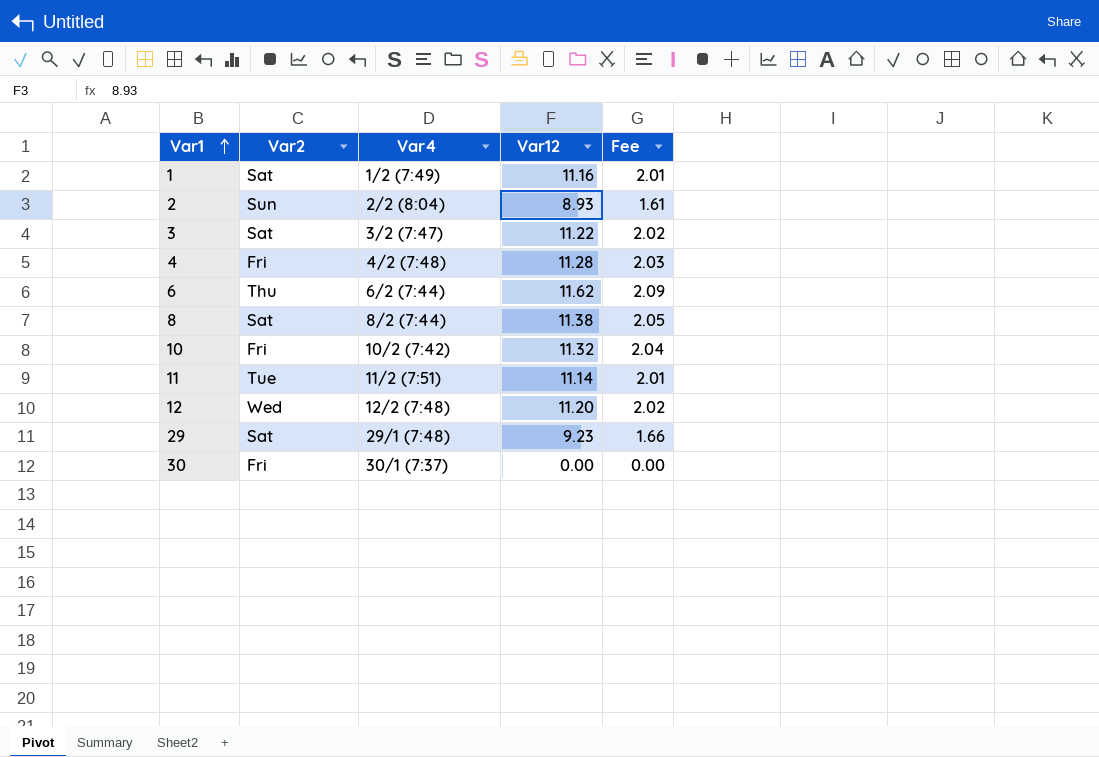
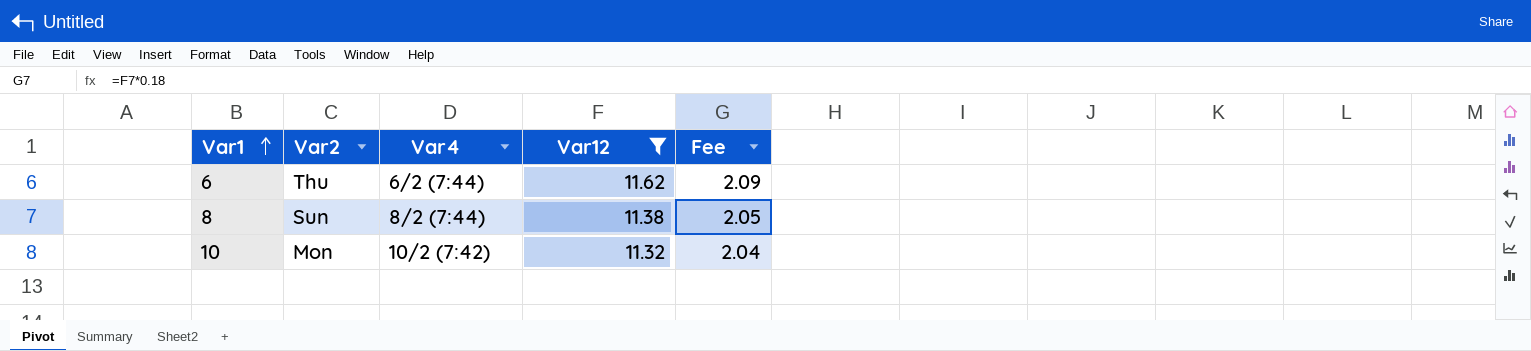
filter: none -> Var12 >= 11.32
8 | Var2: Sat -> Sun
10 | Var2: Fri -> Mon

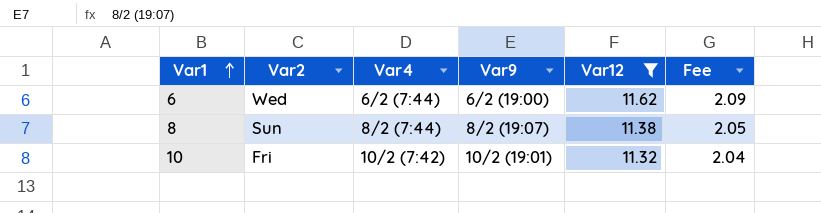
column Var9 | position: none -> 4
6 | Var2: Thu -> Wed
10 | Var2: Mon -> Fri

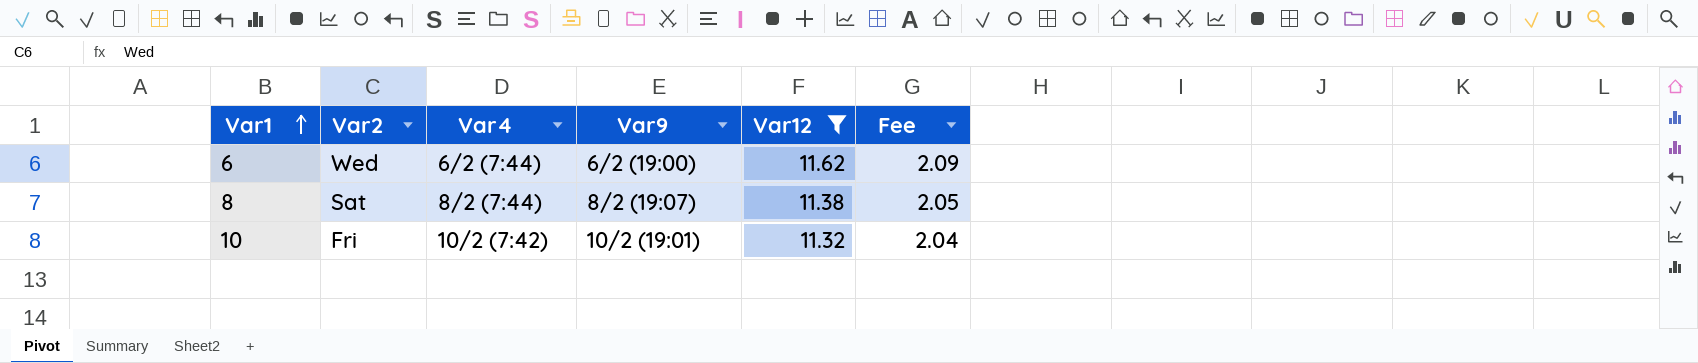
8 | Var2: Sun -> Sat

